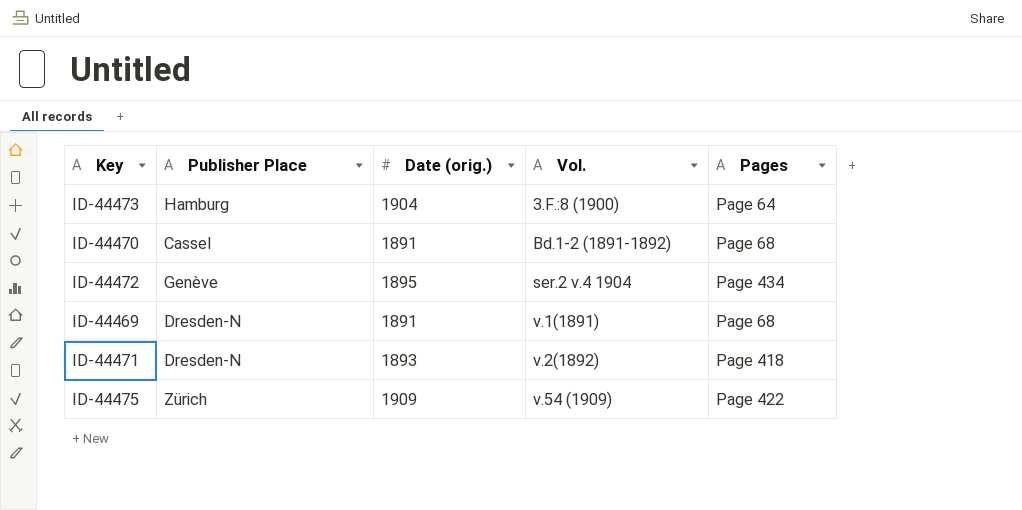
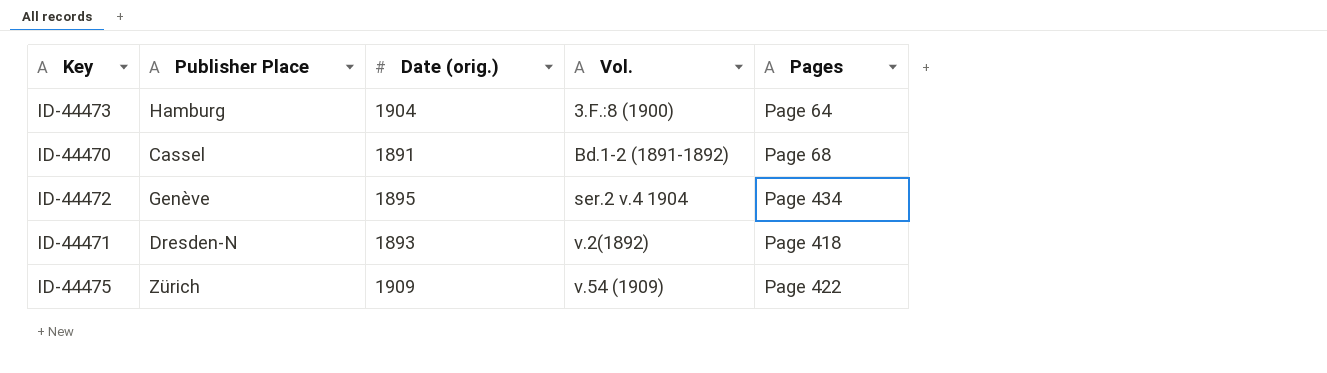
row ID-44469: Dresden-N | 1891 | v.1(1891) | Page 68 -> none

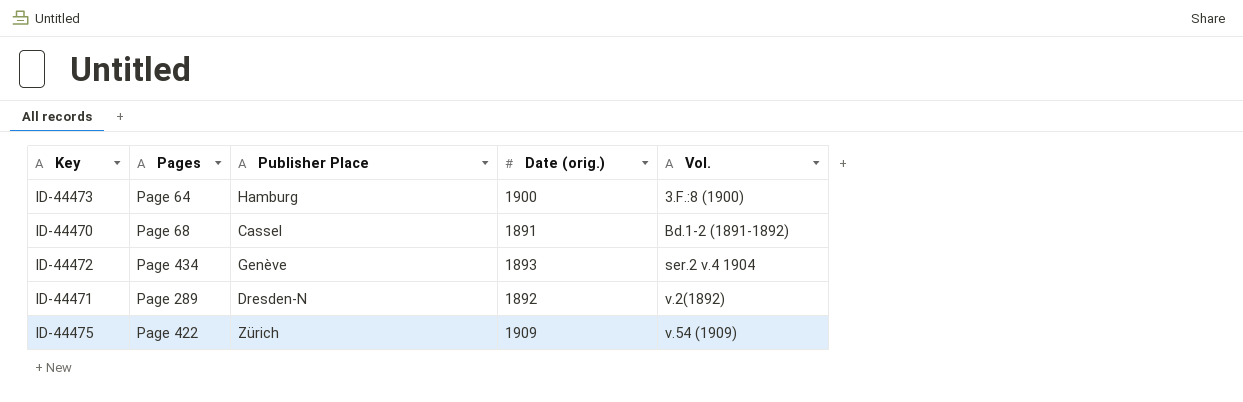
column Pages | position: 5 -> 2
ID-44473 | Date (orig.): 1904 -> 1900
ID-44472 | Date (orig.): 1895 -> 1893
ID-44471 | Pages: Page 418 -> Page 289
ID-44471 | Date (orig.): 1893 -> 1892

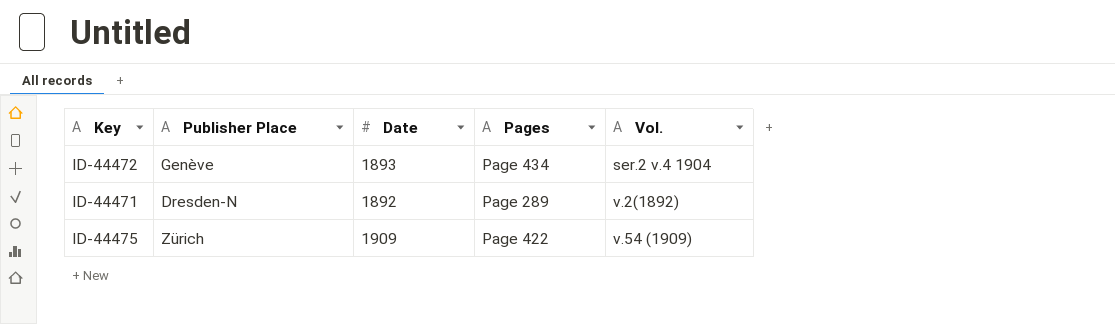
column name: Date (orig.) -> Date
column Pages | position: 2 -> 4
row ID-44473: Page 64 | Hamburg | 1900 | 3.F.:8 (1900) -> none
row ID-44470: Page 68 | Cassel | 1891 | Bd.1-2 (1891-1892) -> none

